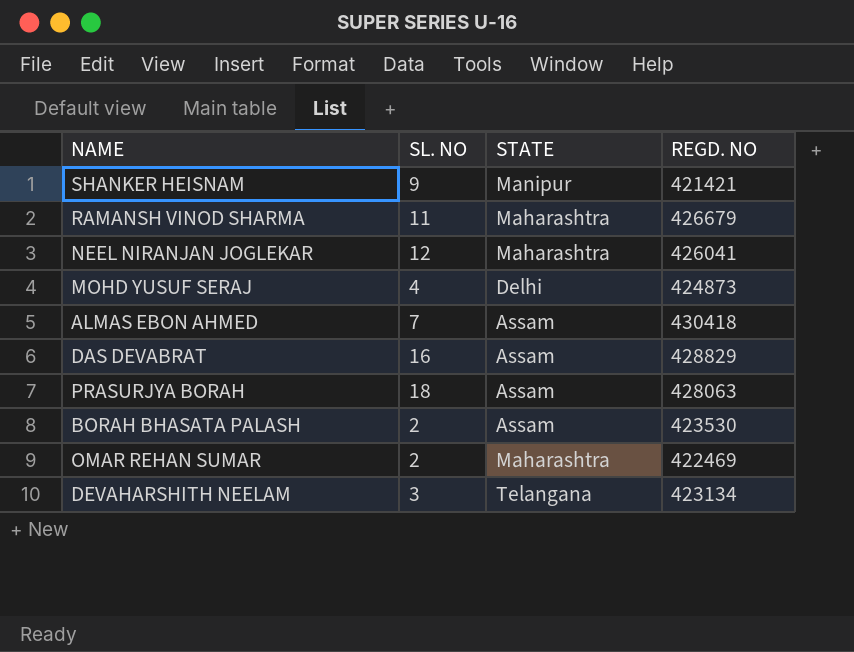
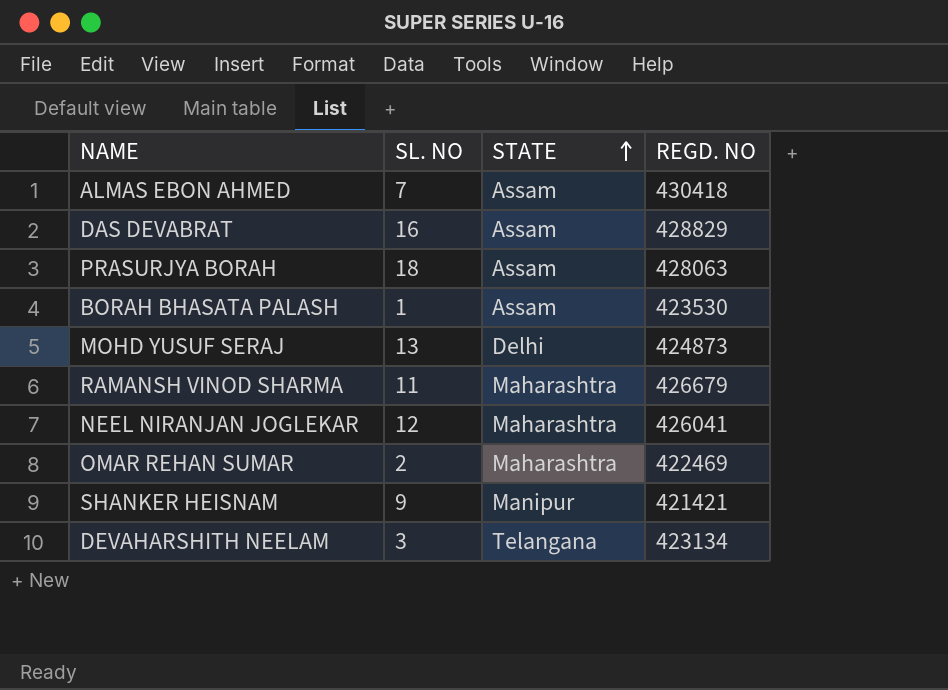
row order: none -> STATE ascending
BORAH BHASATA PALASH | SL. NO: 2 -> 1
MOHD YUSUF SERAJ | SL. NO: 4 -> 13

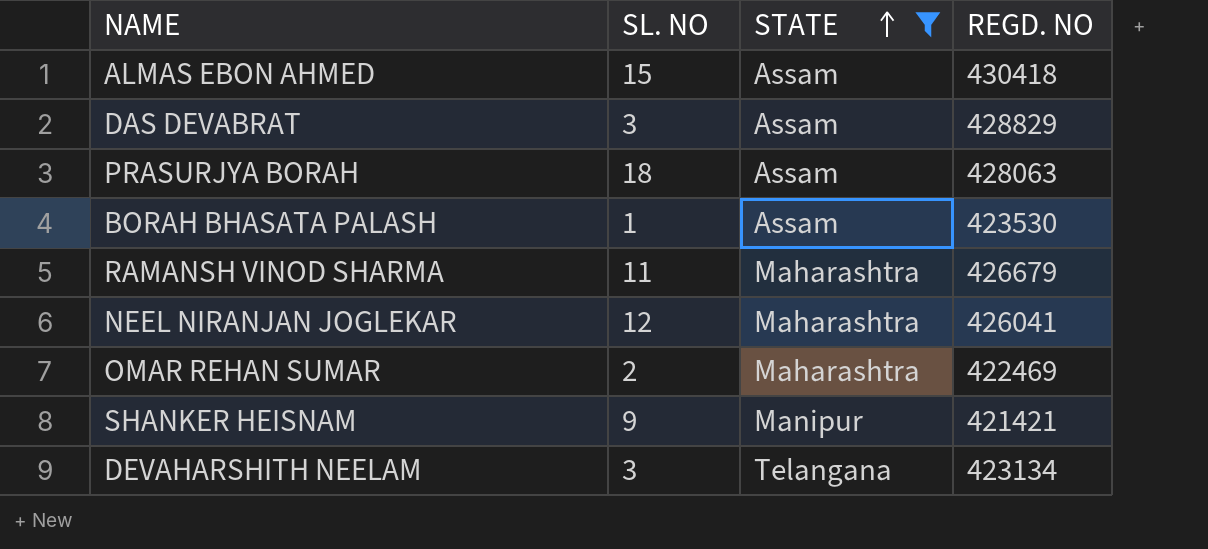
filter: none -> STATE != Delhi
ALMAS EBON AHMED | SL. NO: 7 -> 15
DAS DEVABRAT | SL. NO: 16 -> 3

